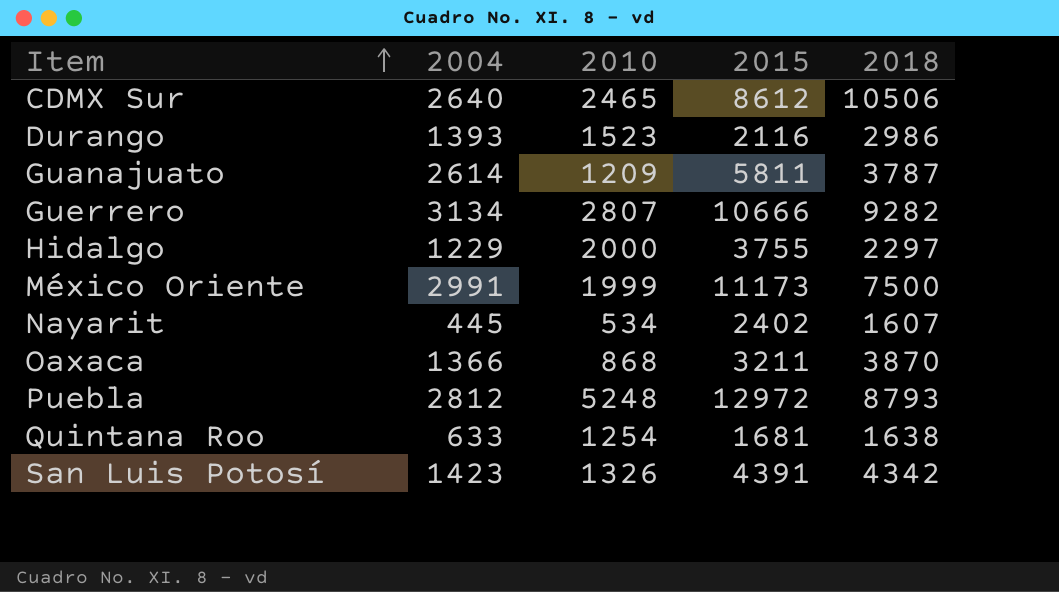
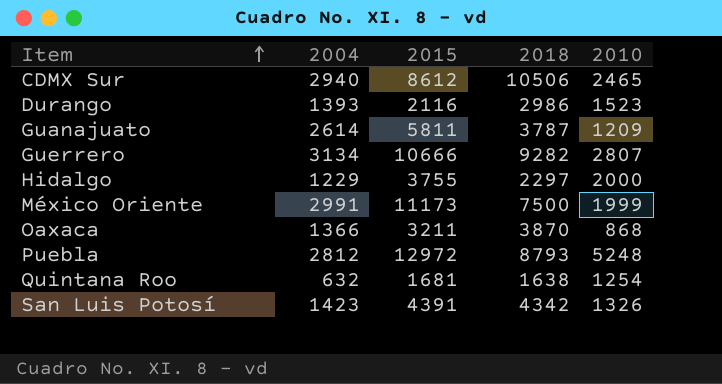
column 2010 | position: 3 -> 5
row Nayarit: 445 | 534 | 2402 | 1607 -> none
CDMX Sur | 2004: 2640 -> 2940
Quintana Roo | 2004: 633 -> 632

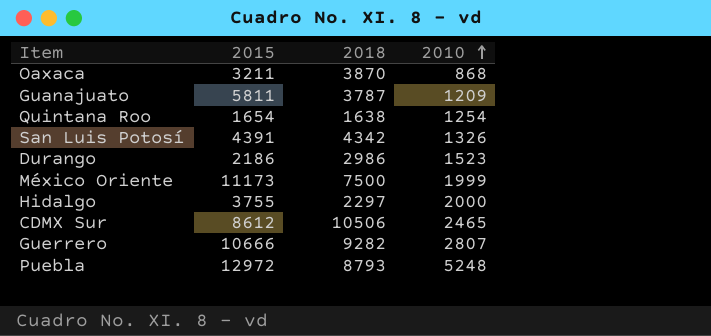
row order: Item ascending -> 2010 ascending
column 2004 | position: 2 -> none
Quintana Roo | 2015: 1681 -> 1654
Durango | 2015: 2116 -> 2186

